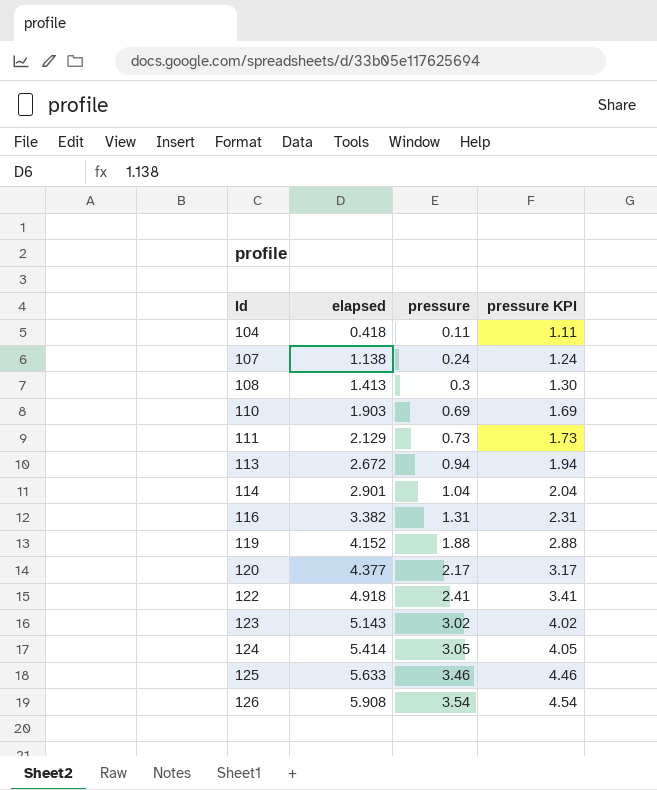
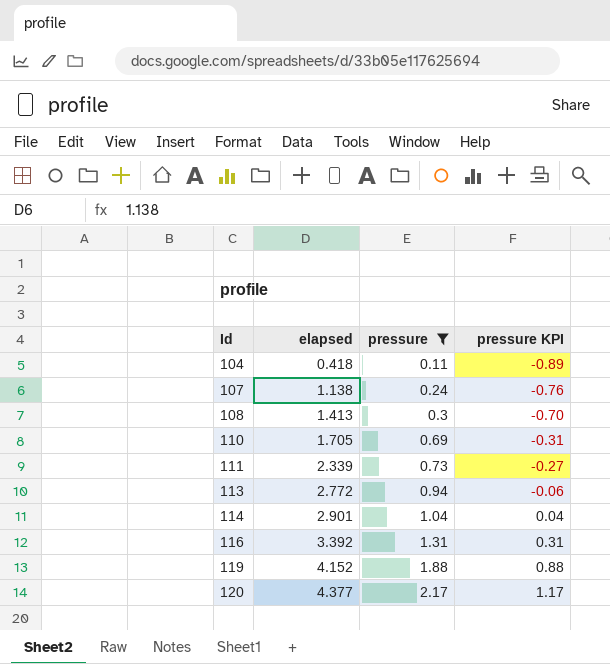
filter: none -> pressure <= 2.17
column pressure KPI | formula: [pressure] + 1 -> [pressure] - 1
110 | elapsed: 1.903 -> 1.705
111 | elapsed: 2.129 -> 2.339
113 | elapsed: 2.672 -> 2.772
116 | elapsed: 3.382 -> 3.392

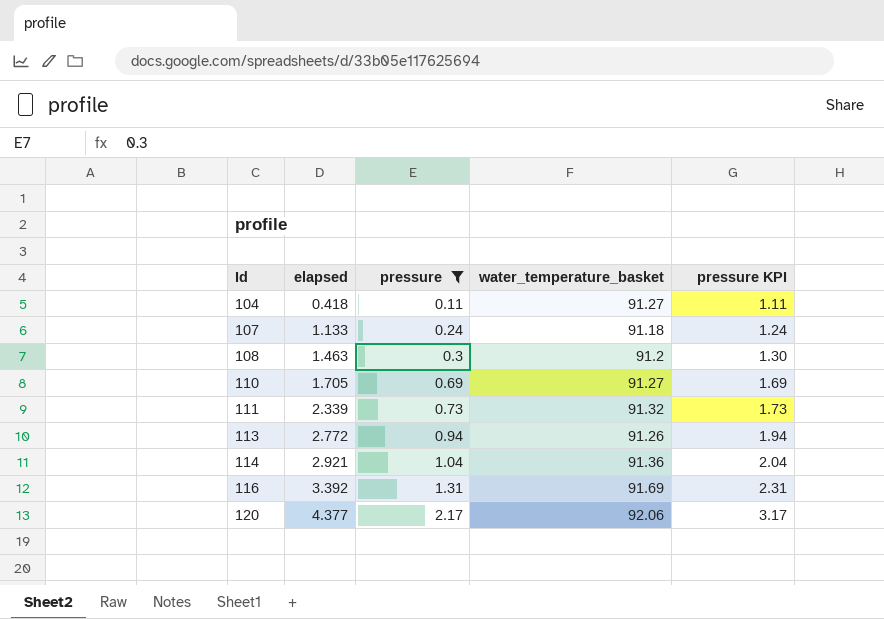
column water_temperature_basket | position: none -> 4
column pressure KPI | formula: [pressure] - 1 -> [pressure] + 1
row 119: 4.152 | 1.88 | 0.88 -> none
107 | elapsed: 1.138 -> 1.133
108 | elapsed: 1.413 -> 1.463
114 | elapsed: 2.901 -> 2.921

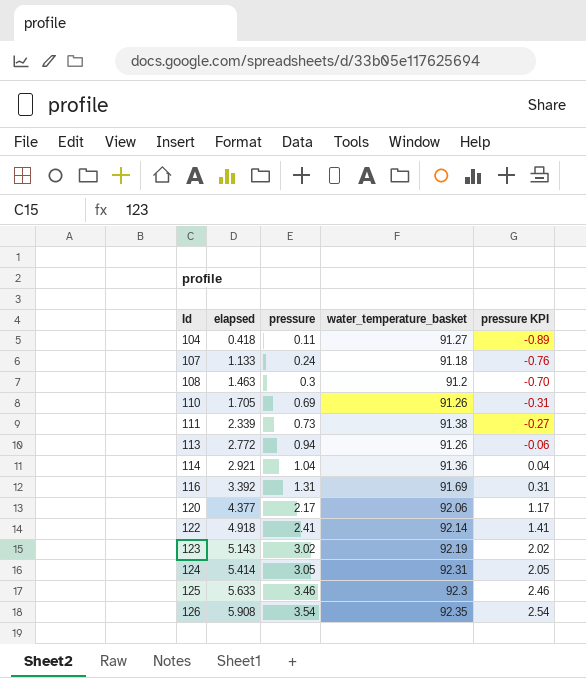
filter: pressure <= 2.17 -> none
column pressure KPI | formula: [pressure] + 1 -> [pressure] - 1
110 | water_temperature_basket: 91.27 -> 91.26
111 | water_temperature_basket: 91.32 -> 91.38

